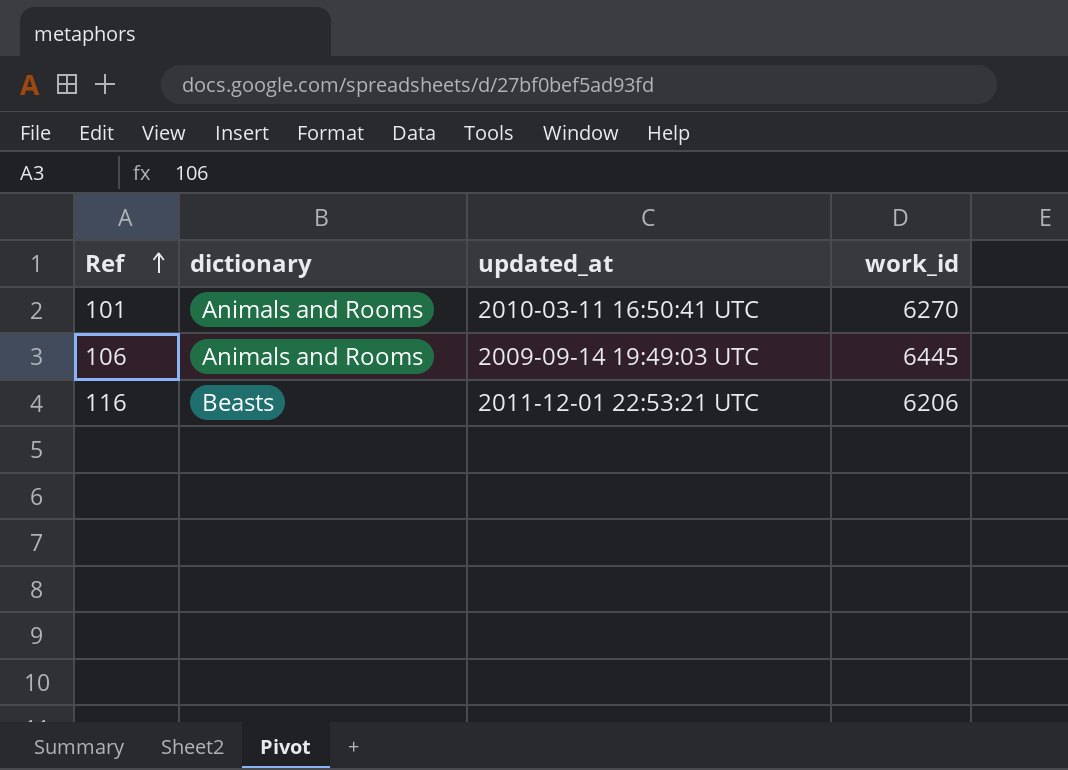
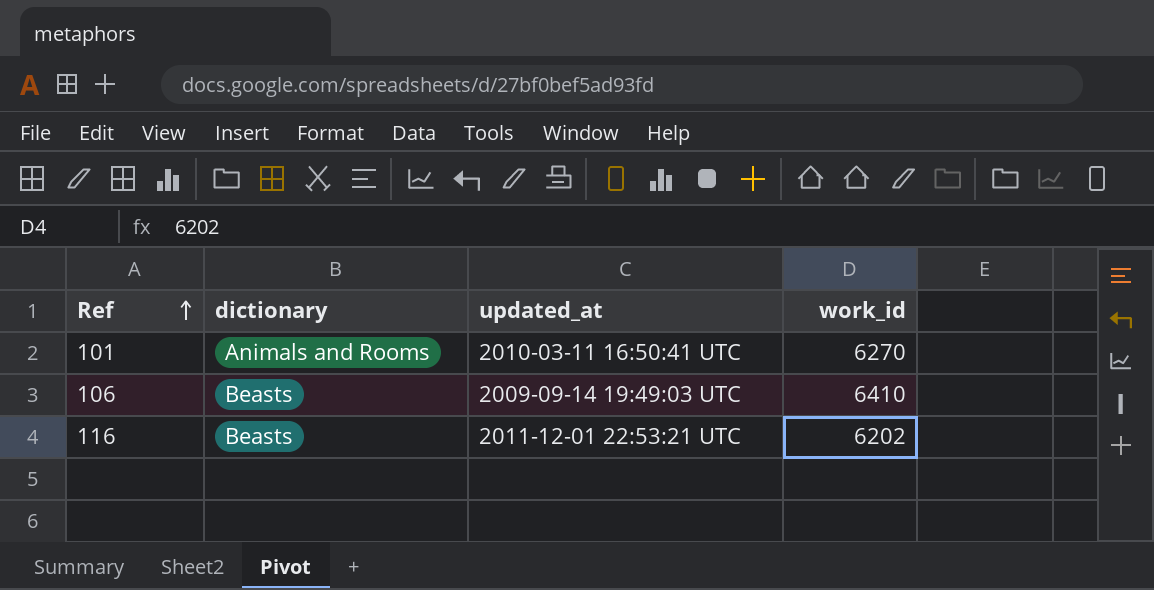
106 | dictionary: Animals and Rooms -> Beasts
106 | work_id: 6445 -> 6410
116 | work_id: 6206 -> 6202

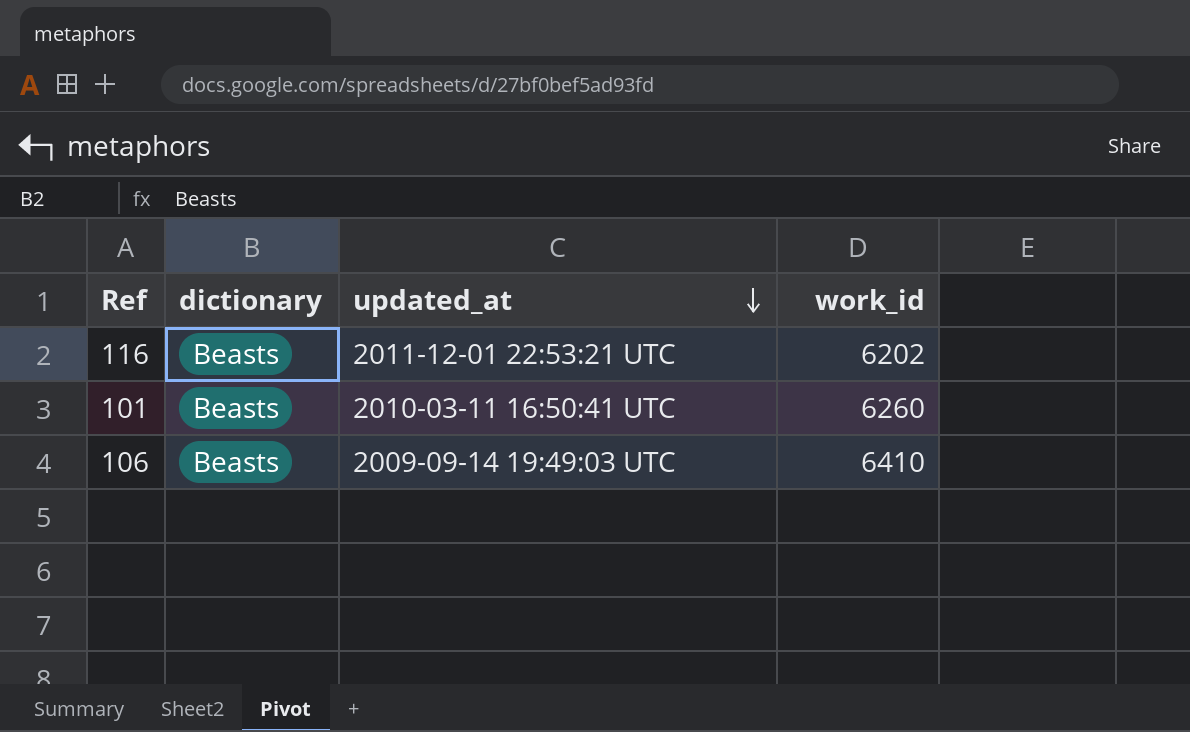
row order: Ref ascending -> updated_at descending
101 | dictionary: Animals and Rooms -> Beasts
101 | work_id: 6270 -> 6260

